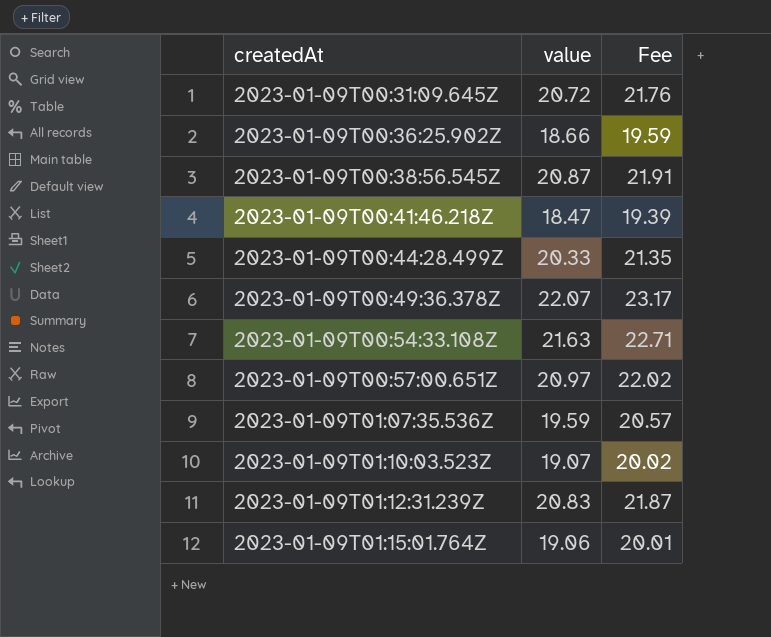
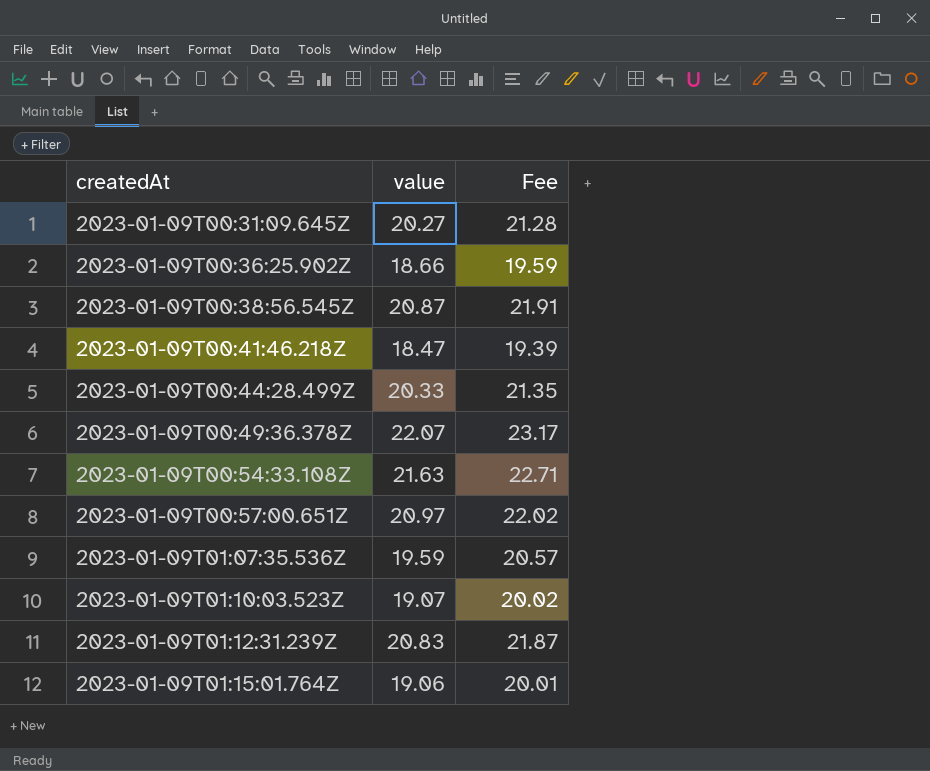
2023-01-09T00:31:09.645Z | value: 20.72 -> 20.27
2023-01-09T00:31:09.645Z | Fee: 21.76 -> 21.28

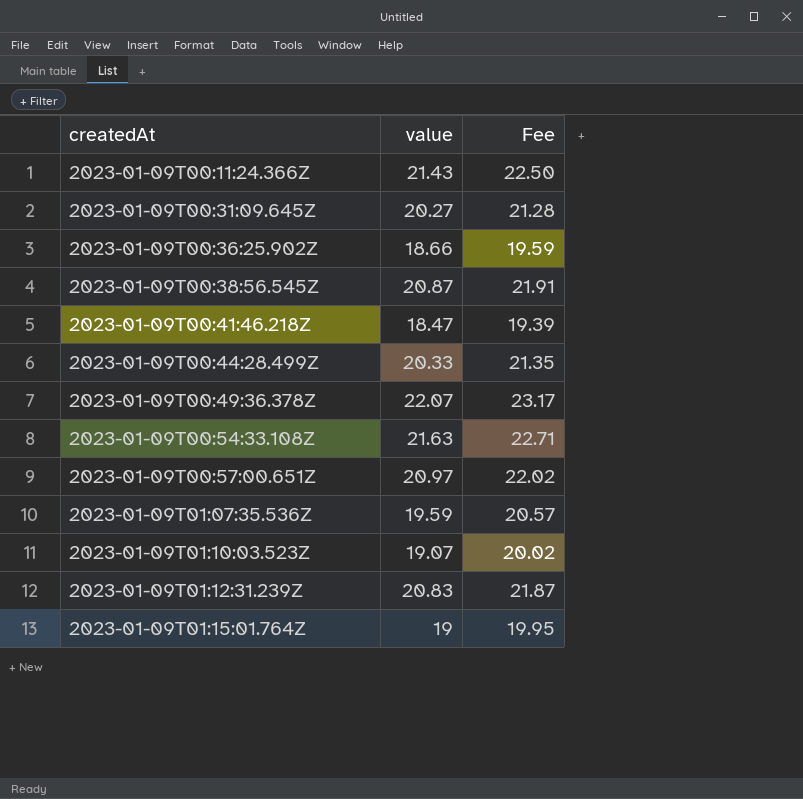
row 2023-01-09T00:11:24.366Z: none -> 21.43 | 22.50
2023-01-09T01:15:01.764Z | value: 19.06 -> 19
2023-01-09T01:15:01.764Z | Fee: 20.01 -> 19.95

